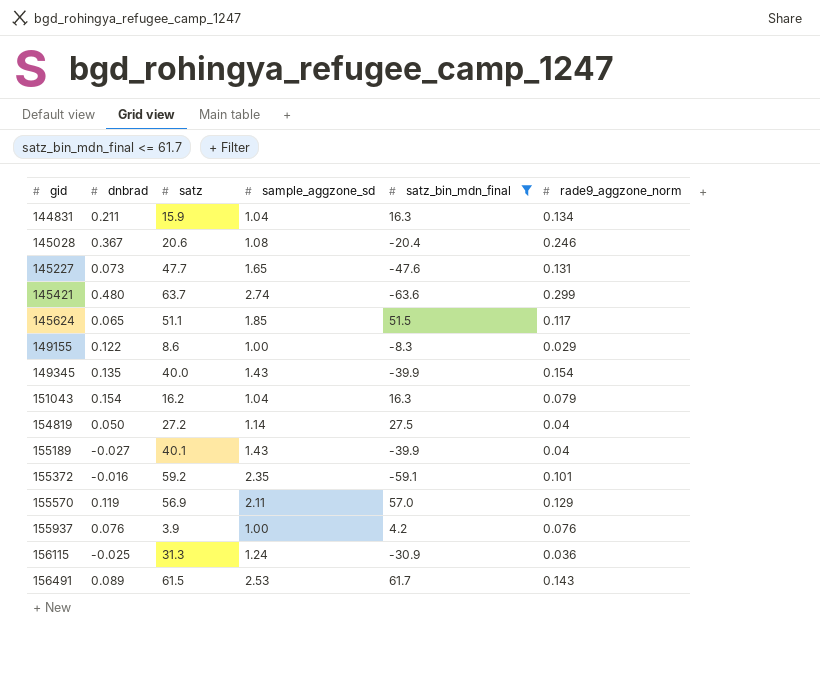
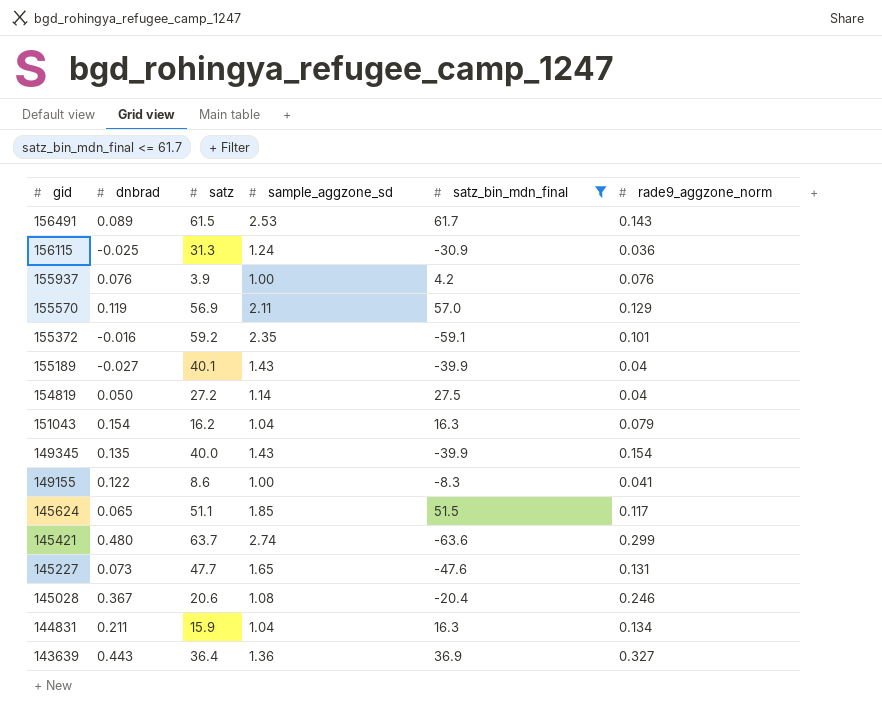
row order: gid ascending -> gid descending
149155 | rade9_aggzone_norm: 0.029 -> 0.041
row 143639: none -> 0.443 | 36.4 | 1.36 | 36.9 | 0.327

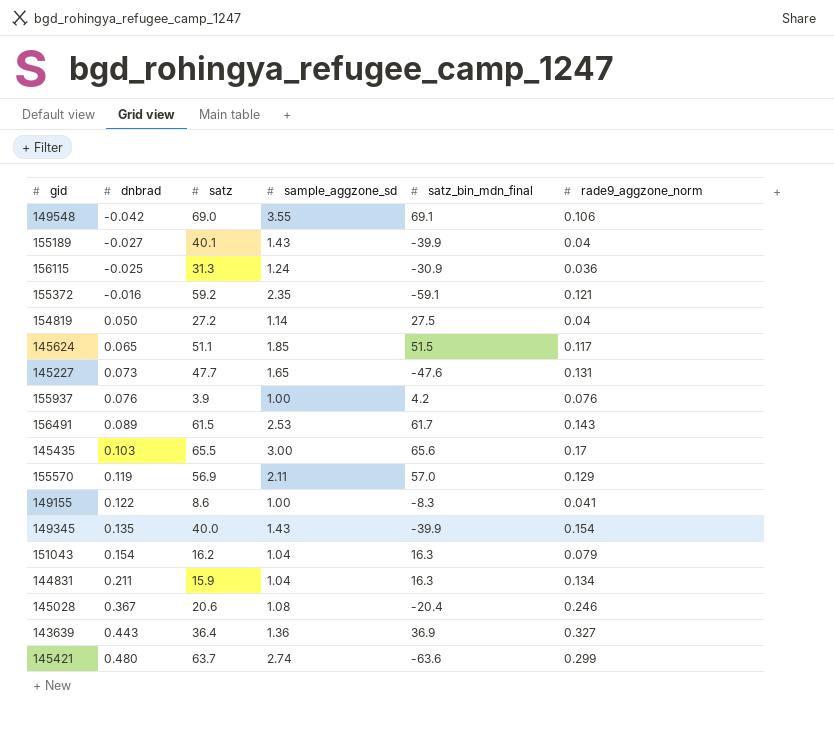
filter: satz_bin_mdn_final <= 61.7 -> none
row order: gid descending -> dnbrad ascending
155372 | rade9_aggzone_norm: 0.101 -> 0.121

